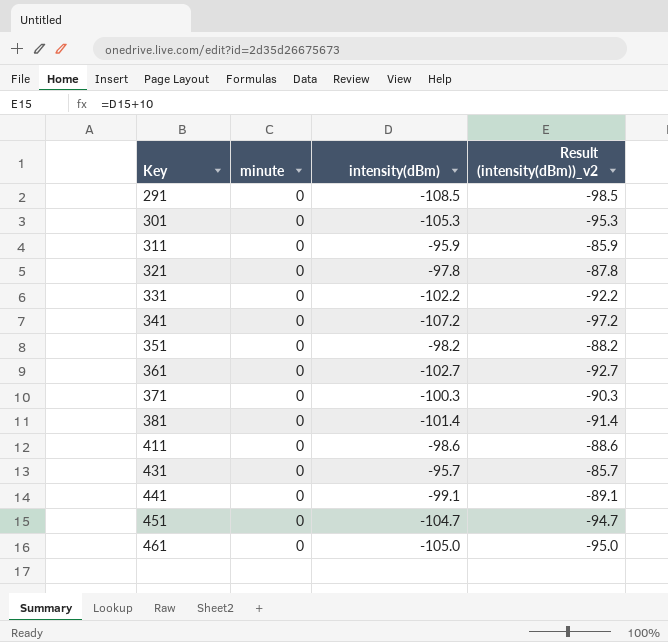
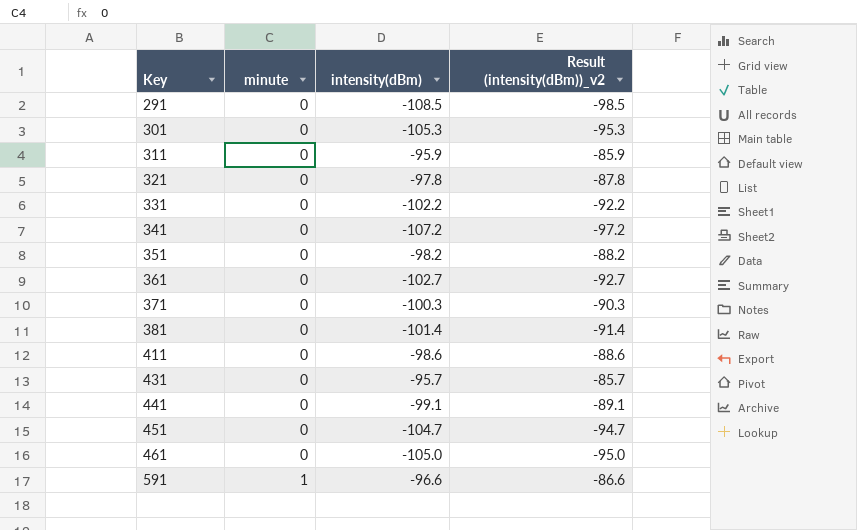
row 591: none -> 1 | -96.6 | -86.6

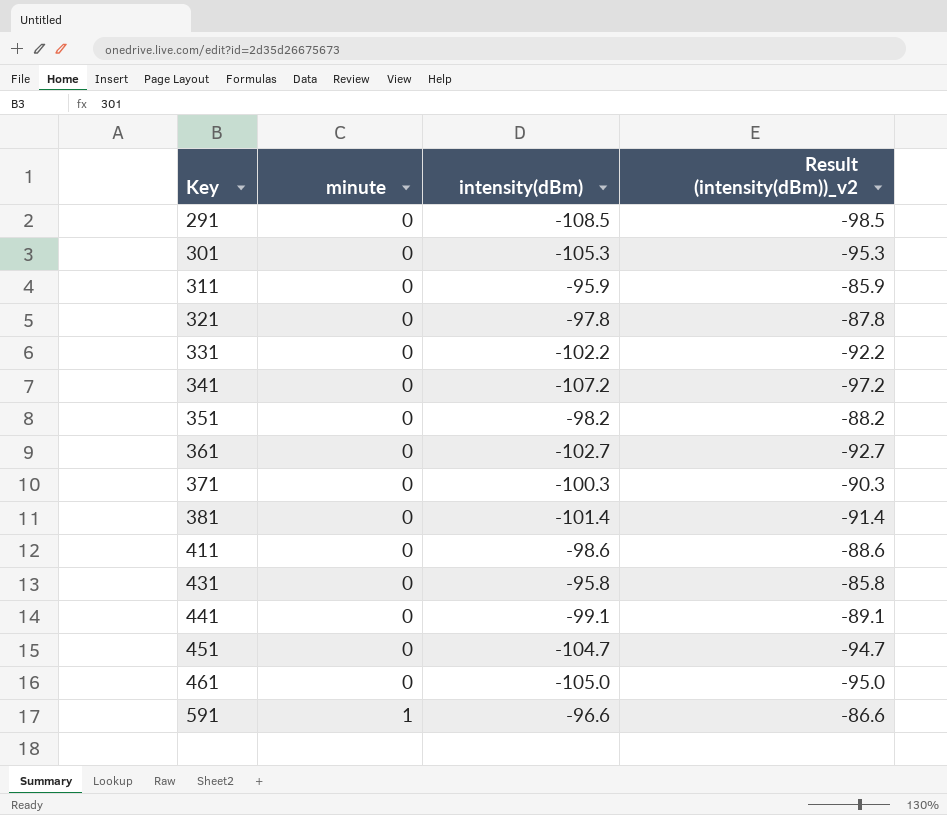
431 | intensity(dBm): -95.7 -> -95.8
431 | Result (intensity(dBm))_v2: -85.7 -> -85.8

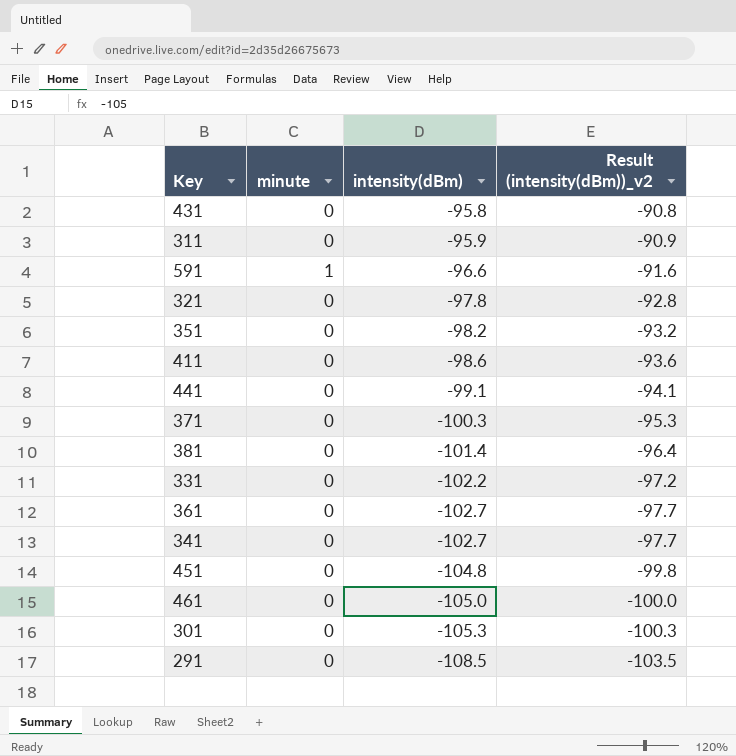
row order: Key ascending -> intensity(dBm) descending
column Result (intensity(dBm))_v2 | formula: [intensity(dBm)] + 10 -> [intensity(dBm)] + 5
341 | intensity(dBm): -107.2 -> -102.7
451 | intensity(dBm): -104.7 -> -104.8

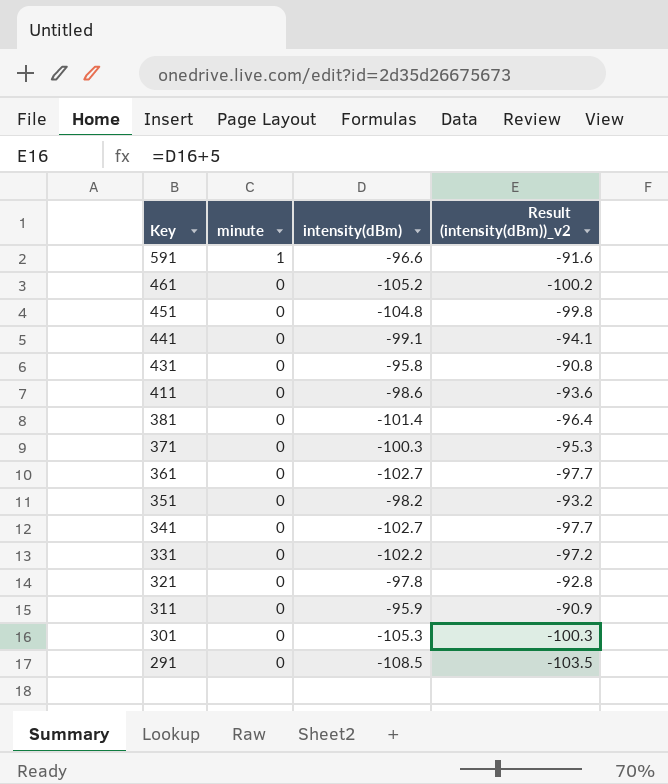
row order: intensity(dBm) descending -> Key descending
461 | intensity(dBm): -105.0 -> -105.2
461 | Result (intensity(dBm))_v2: -100.0 -> -100.2

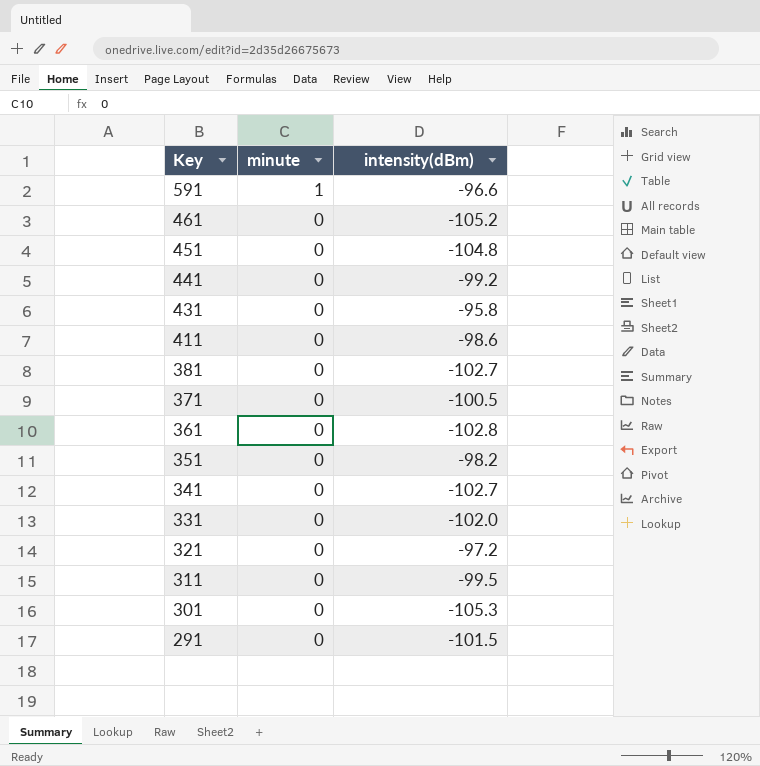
column Result (intensity(dBm))_v2 | formula: [intensity(dBm)] + 5 -> none
441 | intensity(dBm): -99.1 -> -99.2
381 | intensity(dBm): -101.4 -> -102.7
371 | intensity(dBm): -100.3 -> -100.5
361 | intensity(dBm): -102.7 -> -102.8
331 | intensity(dBm): -102.2 -> -102.0
321 | intensity(dBm): -97.8 -> -97.2
311 | intensity(dBm): -95.9 -> -99.5
291 | intensity(dBm): -108.5 -> -101.5

